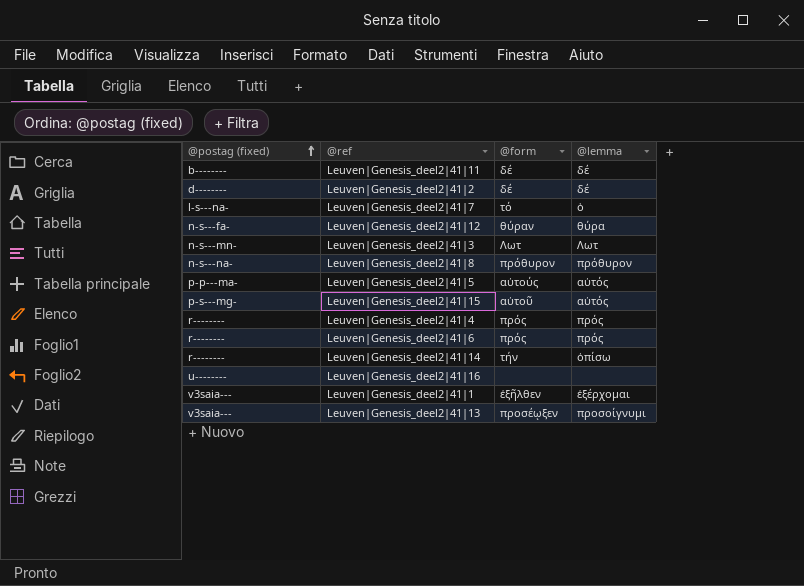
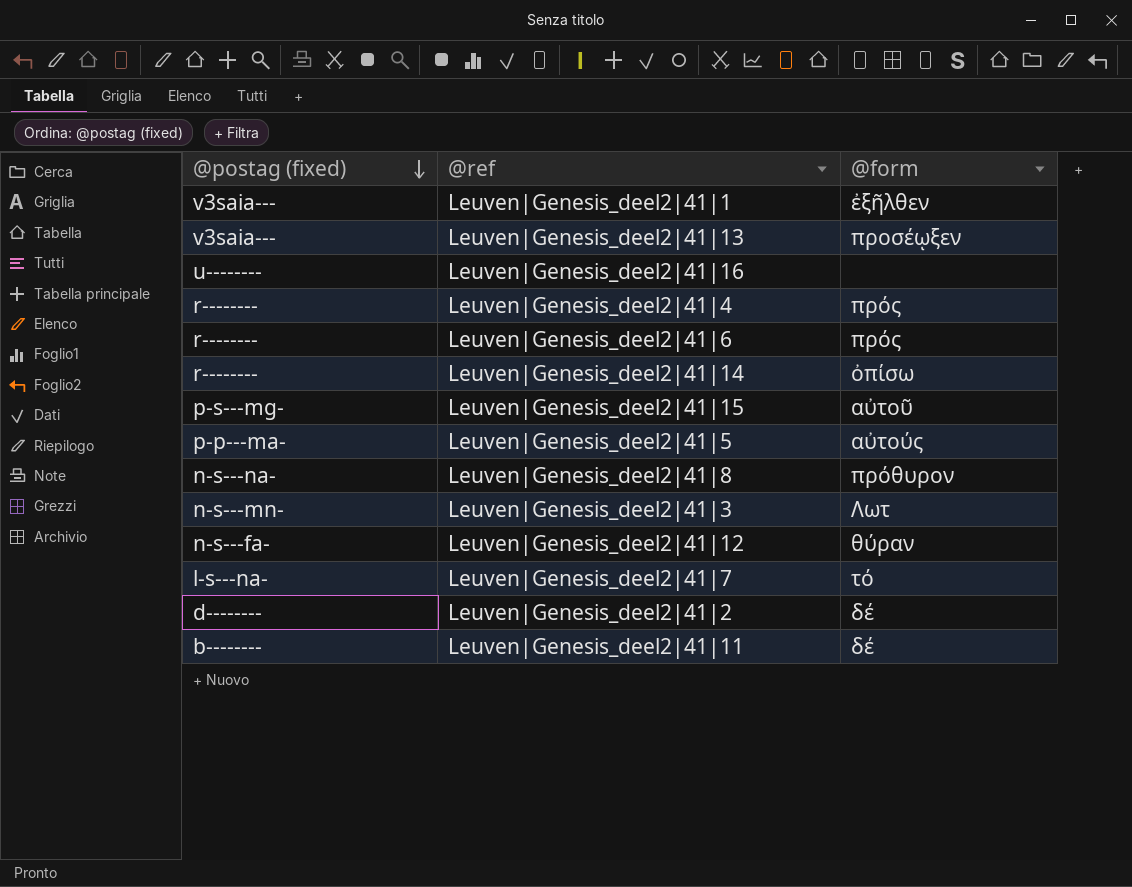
row order: @postag (fixed) ascending -> @postag (fixed) descending
column @lemma | position: 4 -> none
Leuven|Genesis_deel2|41|14 | @form: τήν -> ὀπίσω

